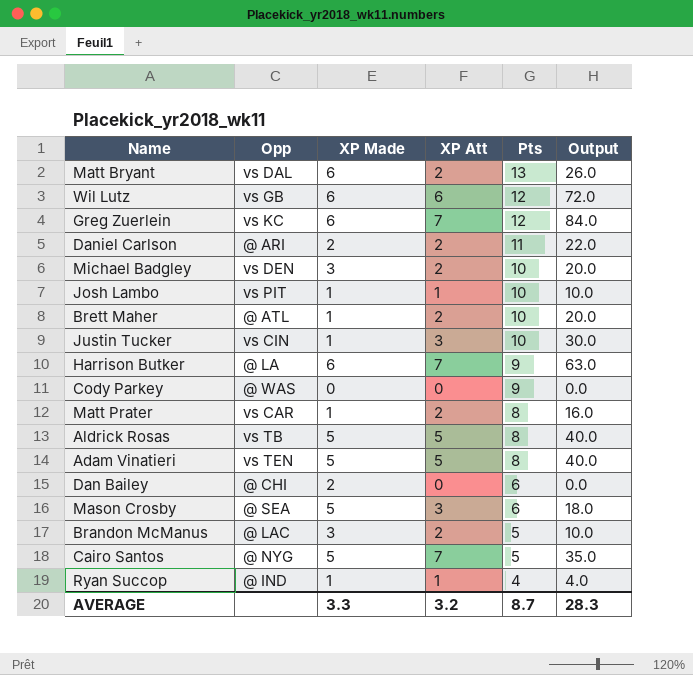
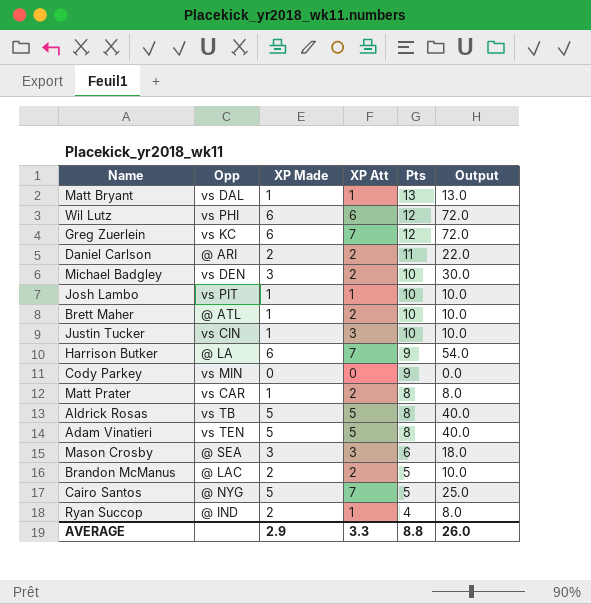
column Output | formula: [XP Att] * [Pts] -> [XP Made] * [Pts]
row Dan Bailey: @ CHI | 2 | 0 | 6 | 0.0 -> none
Matt Bryant | XP Made: 6 -> 1
Matt Bryant | XP Att: 2 -> 1
Wil Lutz | Opp: vs GB -> vs PHI
Cody Parkey | Opp: @ WAS -> vs MIN
Mason Crosby | XP Made: 5 -> 3
Brandon McManus | XP Made: 3 -> 2
Ryan Succop | XP Made: 1 -> 2
AVERAGE | XP Made: 3.3 -> 2.9
AVERAGE | XP Att: 3.2 -> 3.3
AVERAGE | Pts: 8.7 -> 8.8
AVERAGE | Output: 28.3 -> 26.0

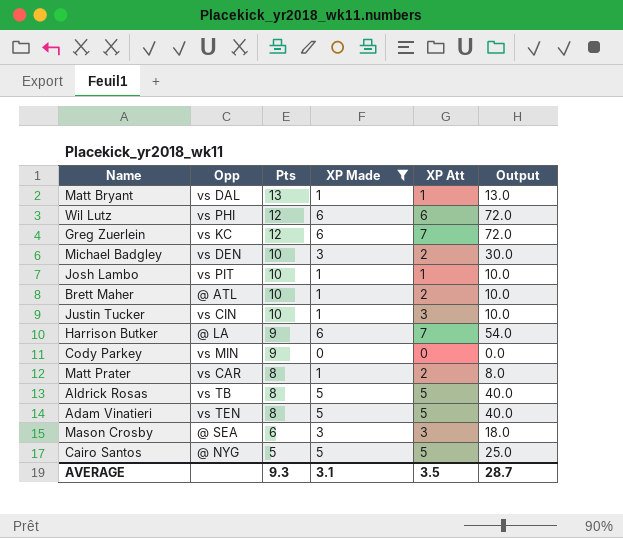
filter: none -> XP Made != 2
column Pts | position: 5 -> 3
Cairo Santos | XP Att: 7 -> 5
AVERAGE | Pts: 8.8 -> 9.3
AVERAGE | XP Made: 2.9 -> 3.1
AVERAGE | XP Att: 3.3 -> 3.5
AVERAGE | Output: 26.0 -> 28.7

